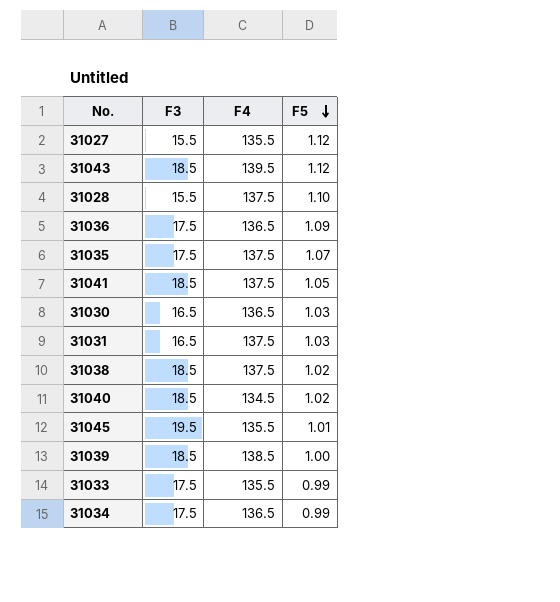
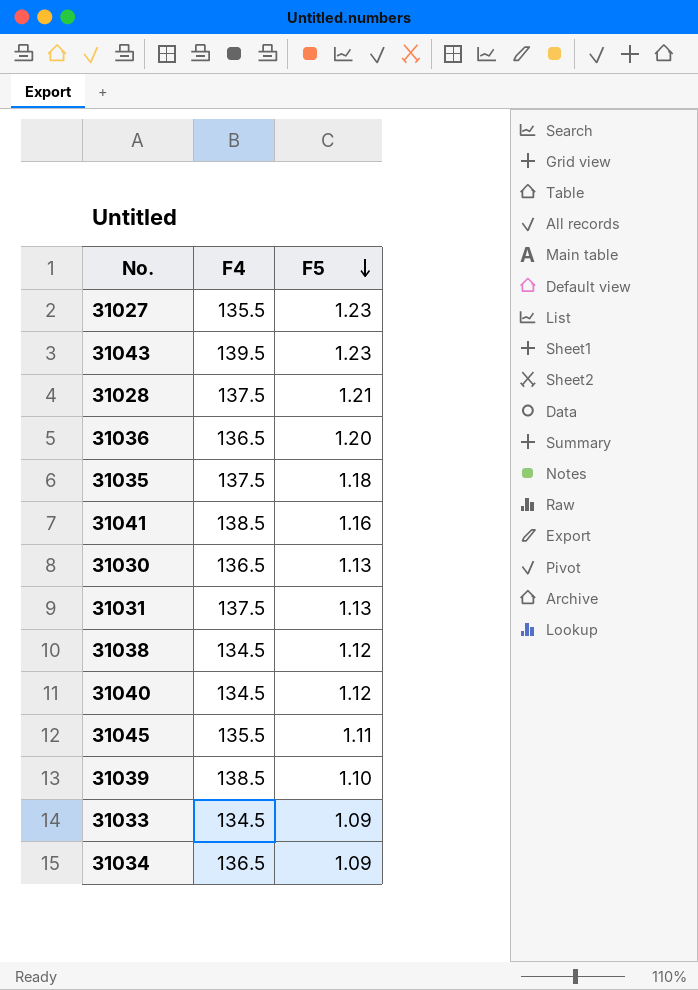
column F3 | position: 2 -> none
31027 | F5: 1.12 -> 1.23
31043 | F5: 1.12 -> 1.23
31028 | F5: 1.10 -> 1.21
31036 | F5: 1.09 -> 1.20
31035 | F5: 1.07 -> 1.18
31041 | F4: 137.5 -> 138.5
31041 | F5: 1.05 -> 1.16
31030 | F5: 1.03 -> 1.13
31031 | F5: 1.03 -> 1.13
31038 | F4: 137.5 -> 134.5
31038 | F5: 1.02 -> 1.12
31040 | F5: 1.02 -> 1.12
31045 | F5: 1.01 -> 1.11
31039 | F5: 1.00 -> 1.10
31033 | F4: 135.5 -> 134.5
31033 | F5: 0.99 -> 1.09
31034 | F5: 0.99 -> 1.09

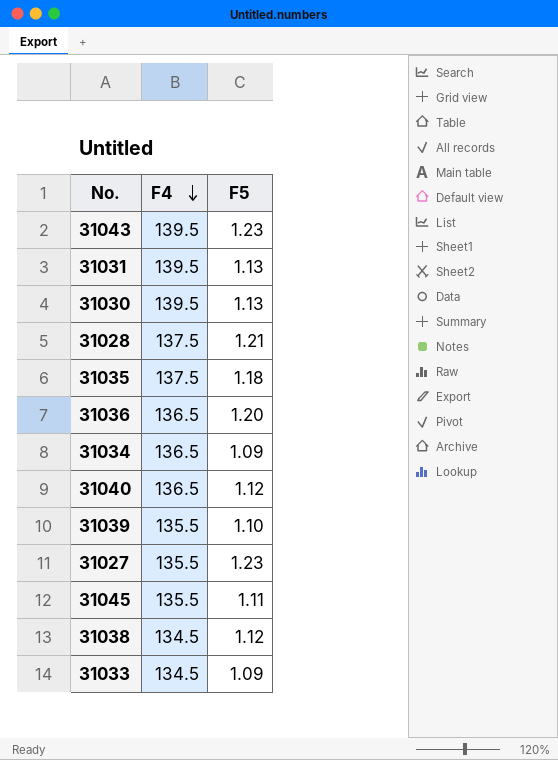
row order: F5 descending -> F4 descending
row 31041: 138.5 | 1.16 -> none
31031 | F4: 137.5 -> 139.5
31030 | F4: 136.5 -> 139.5
31040 | F4: 134.5 -> 136.5
31039 | F4: 138.5 -> 135.5

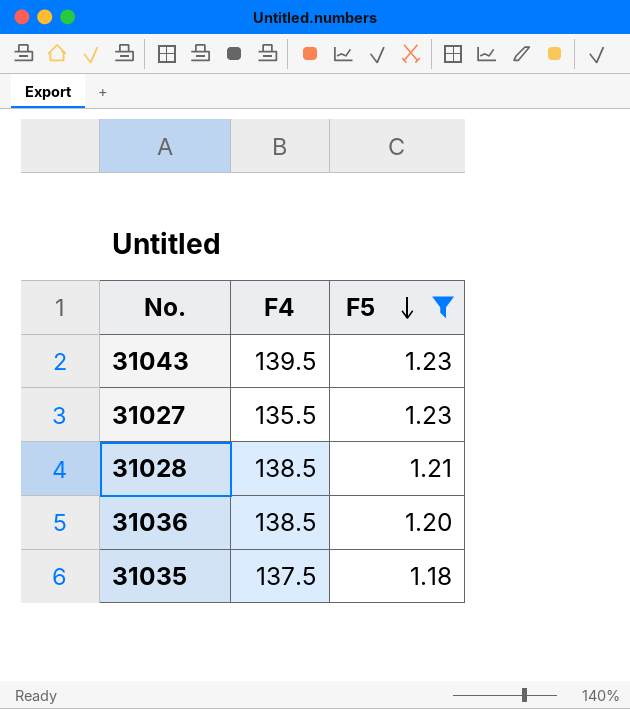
filter: none -> F5 >= 1.18
row order: F4 descending -> F5 descending
31028 | F4: 137.5 -> 138.5
31036 | F4: 136.5 -> 138.5

